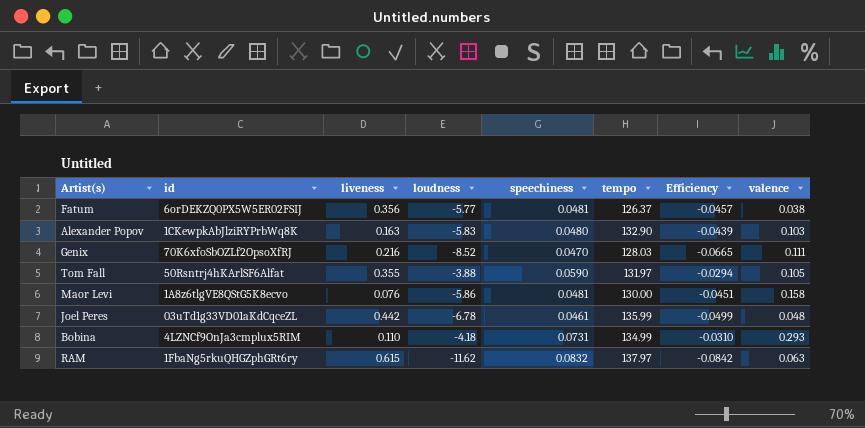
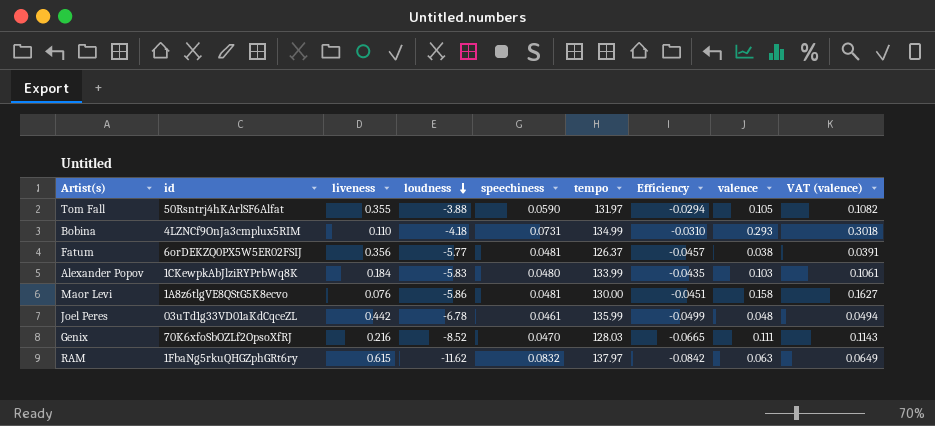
row order: none -> loudness descending
column VAT (valence) | formula: none -> [valence] * 1.03
Alexander Popov | liveness: 0.163 -> 0.184
Alexander Popov | tempo: 132.90 -> 133.99
Alexander Popov | Efficiency: -0.0439 -> -0.0435

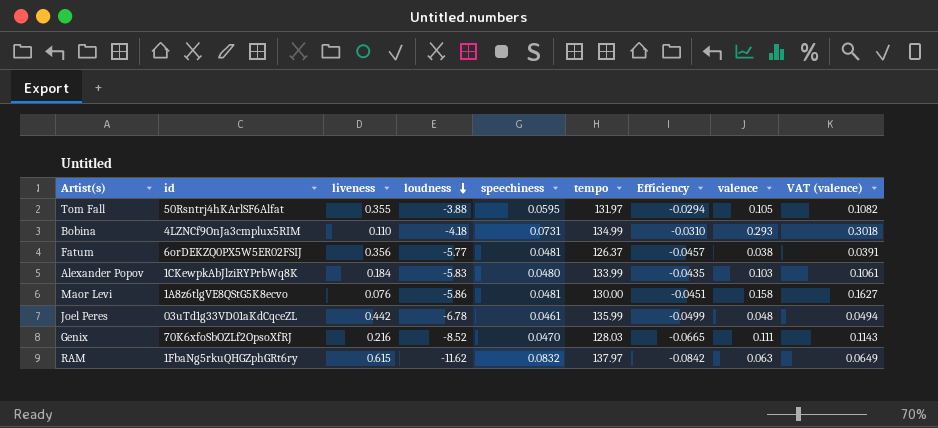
Tom Fall | speechiness: 0.0590 -> 0.0595

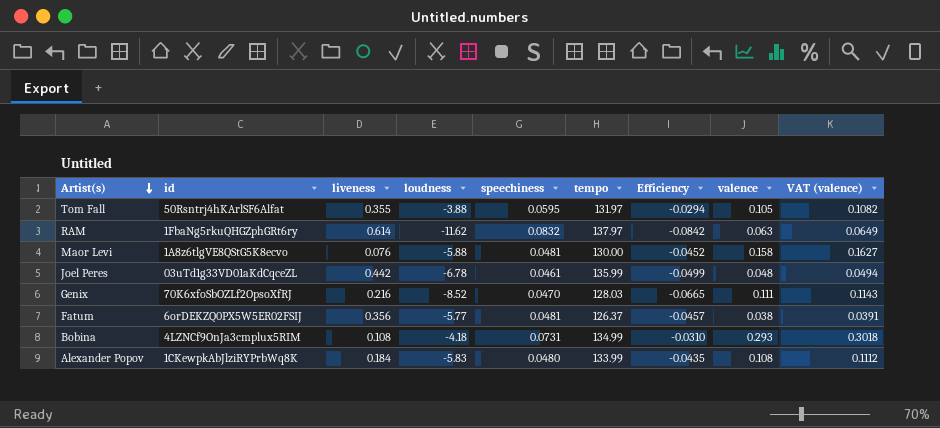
row order: loudness descending -> Artist(s) descending
RAM | liveness: 0.615 -> 0.614
Maor Levi | loudness: -5.86 -> -5.88
Maor Levi | Efficiency: -0.0451 -> -0.0452
Bobina | liveness: 0.110 -> 0.108
Alexander Popov | valence: 0.103 -> 0.108
Alexander Popov | VAT (valence): 0.1061 -> 0.1112

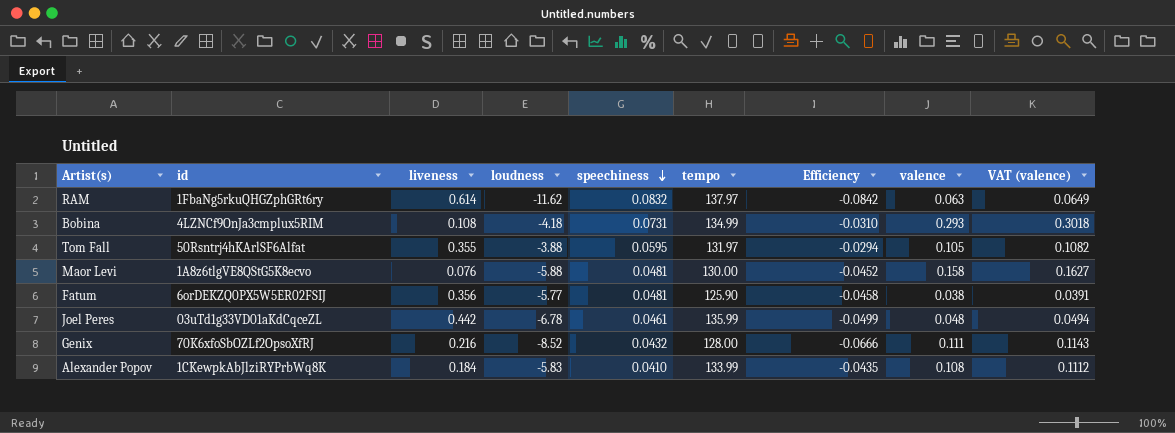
row order: Artist(s) descending -> speechiness descending
Fatum | tempo: 126.37 -> 125.90
Fatum | Efficiency: -0.0457 -> -0.0458
Genix | speechiness: 0.0470 -> 0.0432
Genix | tempo: 128.03 -> 128.00
Genix | Efficiency: -0.0665 -> -0.0666
Alexander Popov | speechiness: 0.0480 -> 0.0410

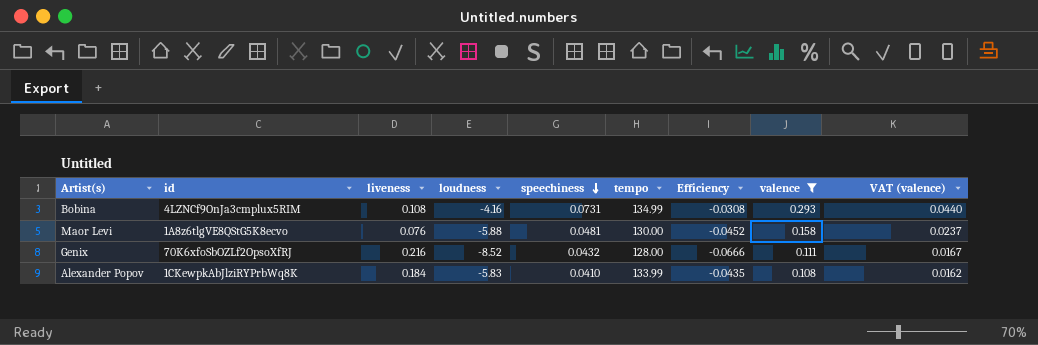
filter: none -> valence >= 0.108
column VAT (valence) | formula: [valence] * 1.03 -> [valence] * 0.15
Bobina | loudness: -4.18 -> -4.16
Bobina | Efficiency: -0.0310 -> -0.0308

